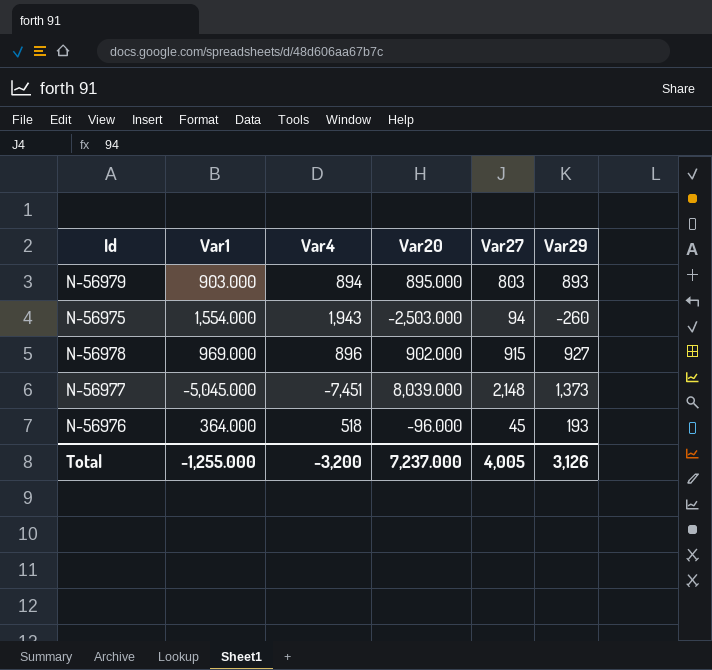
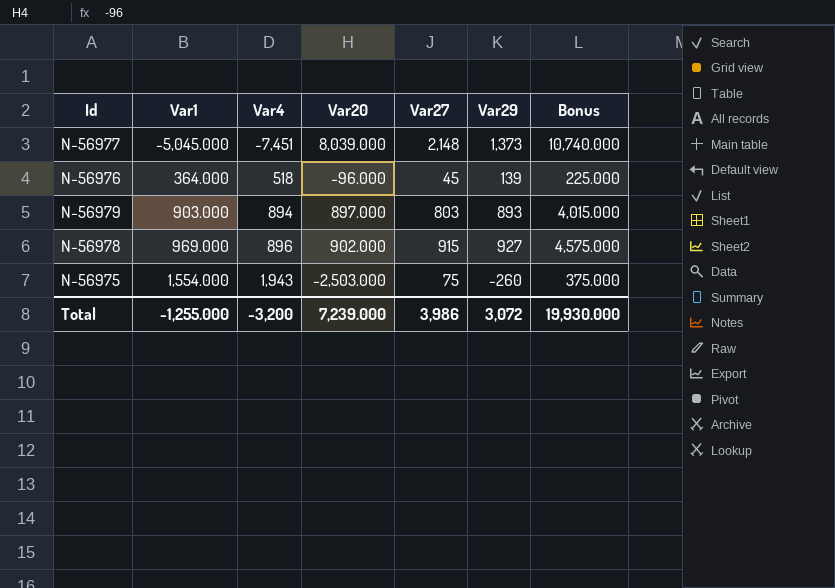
row order: none -> Var1 ascending
column Bonus | formula: none -> [Var27] * 5
N-56976 | Var29: 193 -> 139
N-56979 | Var20: 895.000 -> 897.000
N-56975 | Var27: 94 -> 75
Total | Var20: 7,237.000 -> 7,239.000
Total | Var27: 4,005 -> 3,986
Total | Var29: 3,126 -> 3,072

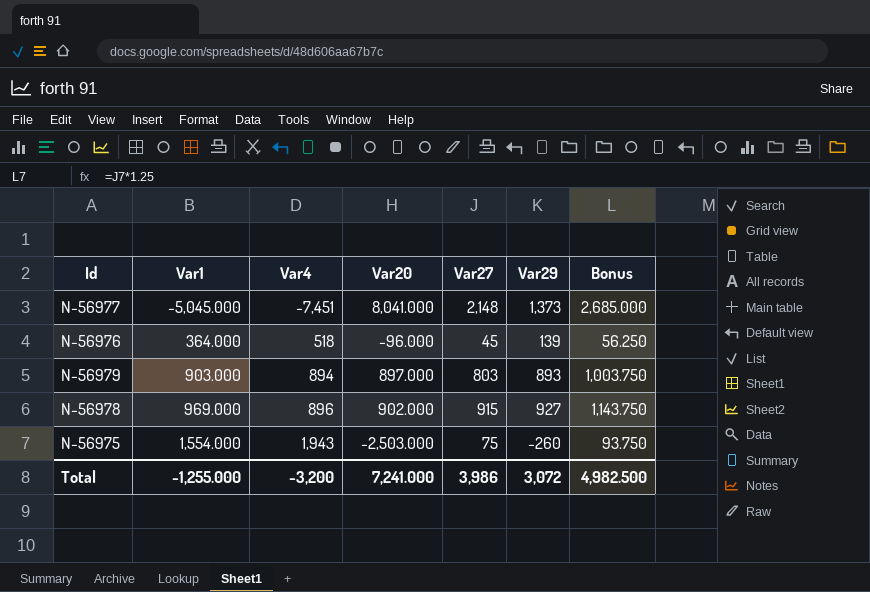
column Bonus | formula: [Var27] * 5 -> [Var27] * 1.25
N-56977 | Var20: 8,039.000 -> 8,041.000
Total | Var20: 7,239.000 -> 7,241.000
Total | Bonus: 19,930.000 -> 4,982.500

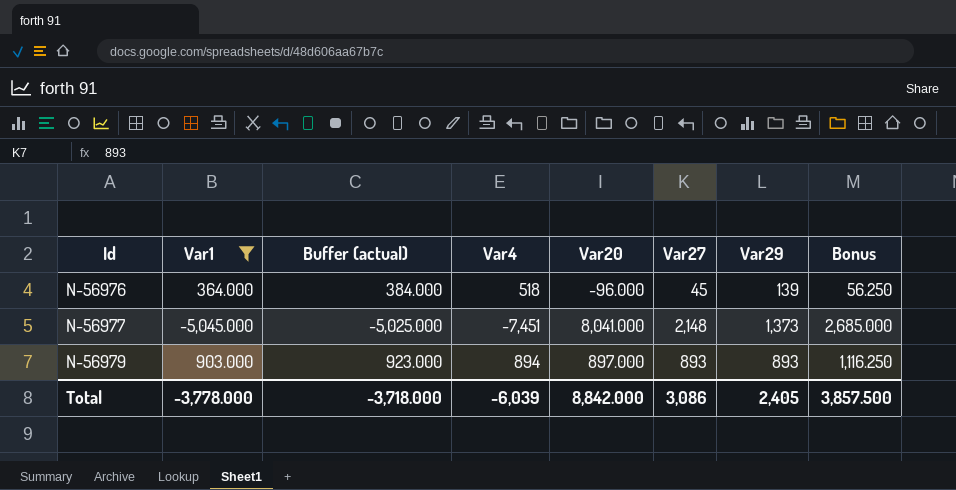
filter: none -> Var1 <= 903.000
row order: Var1 ascending -> Id ascending
column Buffer (actual) | formula: none -> [Var1] + 20
N-56979 | Var27: 803 -> 893
N-56979 | Bonus: 1,003.750 -> 1,116.250
Total | Var1: -1,255.000 -> -3,778.000
Total | Var4: -3,200 -> -6,039
Total | Var20: 7,241.000 -> 8,842.000
Total | Var27: 3,986 -> 3,086
Total | Var29: 3,072 -> 2,405
Total | Bonus: 4,982.500 -> 3,857.500

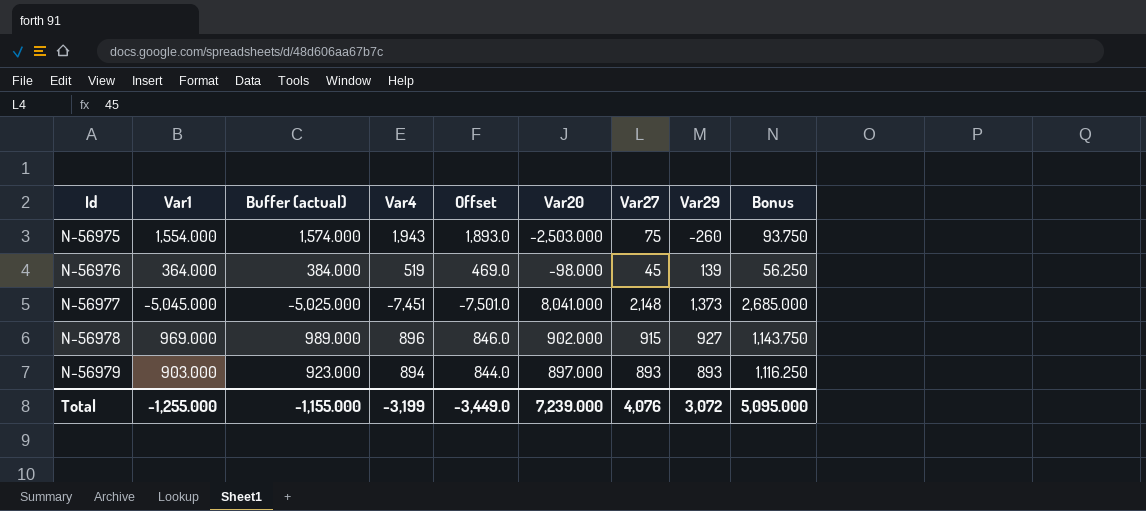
filter: Var1 <= 903.000 -> none
column Offset | formula: none -> [Var4] - 50
N-56976 | Var4: 518 -> 519
N-56976 | Var20: -96.000 -> -98.000
Total | Var1: -3,778.000 -> -1,255.000
Total | Buffer (actual): -3,718.000 -> -1,155.000
Total | Var4: -6,039 -> -3,199
Total | Var20: 8,842.000 -> 7,239.000
Total | Var27: 3,086 -> 4,076
Total | Var29: 2,405 -> 3,072
Total | Bonus: 3,857.500 -> 5,095.000

